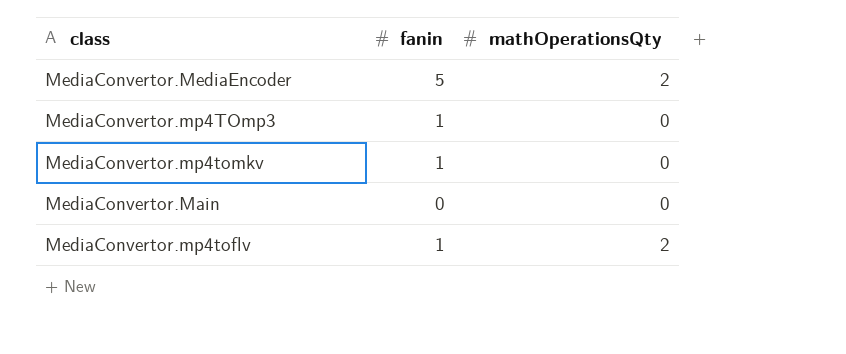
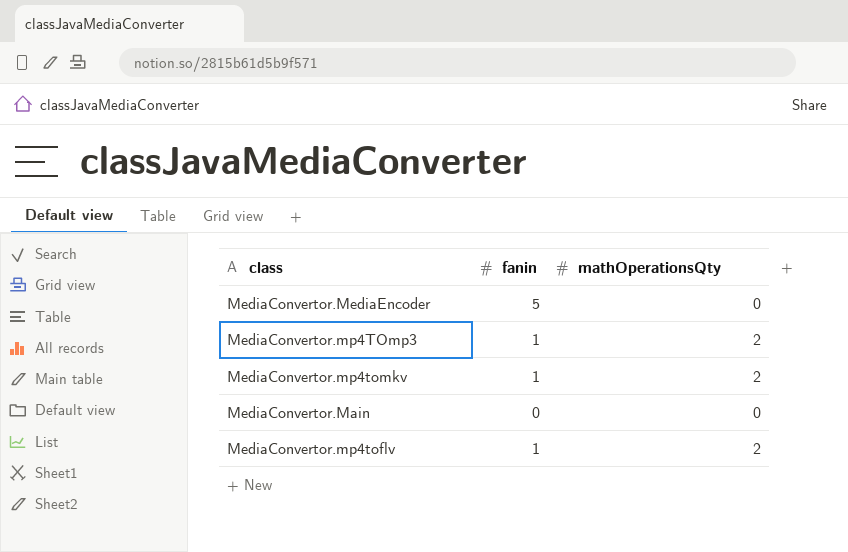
MediaConvertor.MediaEncoder | mathOperationsQty: 2 -> 0
MediaConvertor.mp4TOmp3 | mathOperationsQty: 0 -> 2
MediaConvertor.mp4tomkv | mathOperationsQty: 0 -> 2

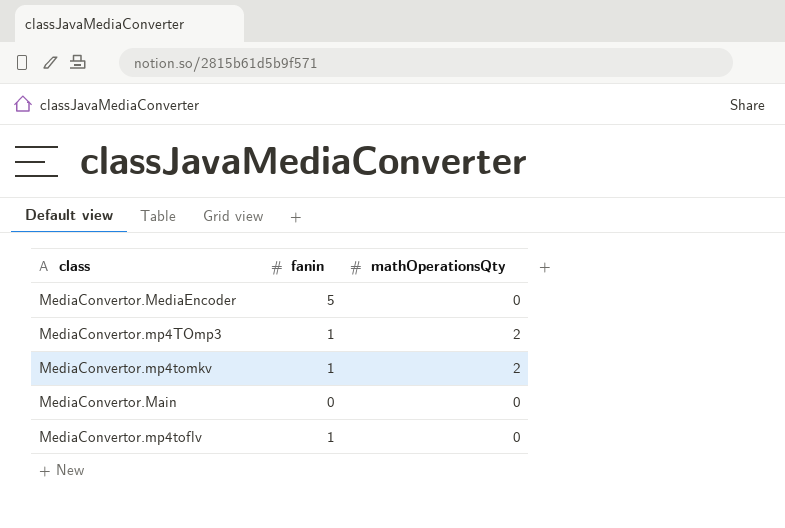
MediaConvertor.mp4toflv | mathOperationsQty: 2 -> 0

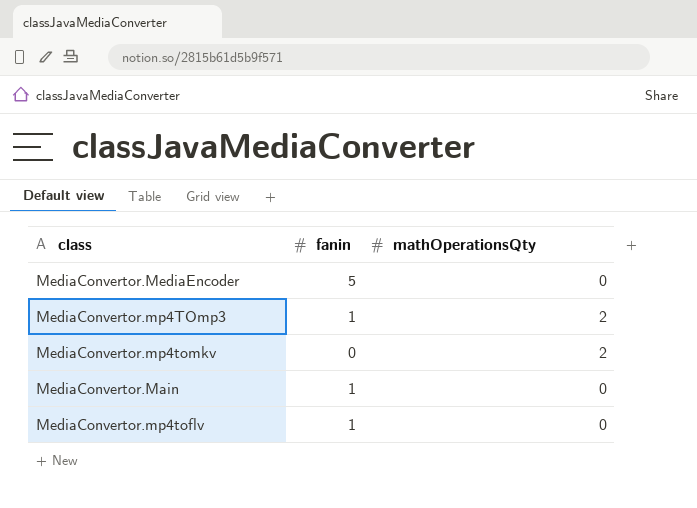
MediaConvertor.mp4tomkv | fanin: 1 -> 0
MediaConvertor.Main | fanin: 0 -> 1

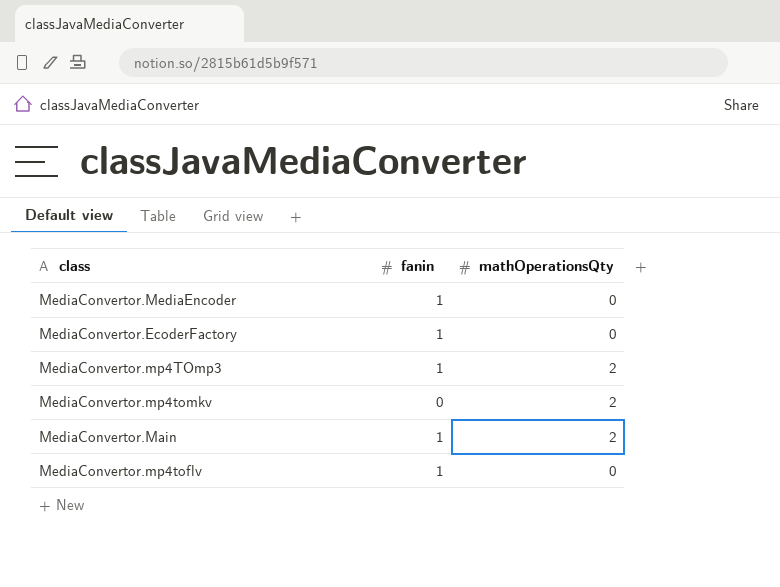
MediaConvertor.MediaEncoder | fanin: 5 -> 1
row MediaConvertor.EcoderFactory: none -> 1 | 0
MediaConvertor.Main | mathOperationsQty: 0 -> 2

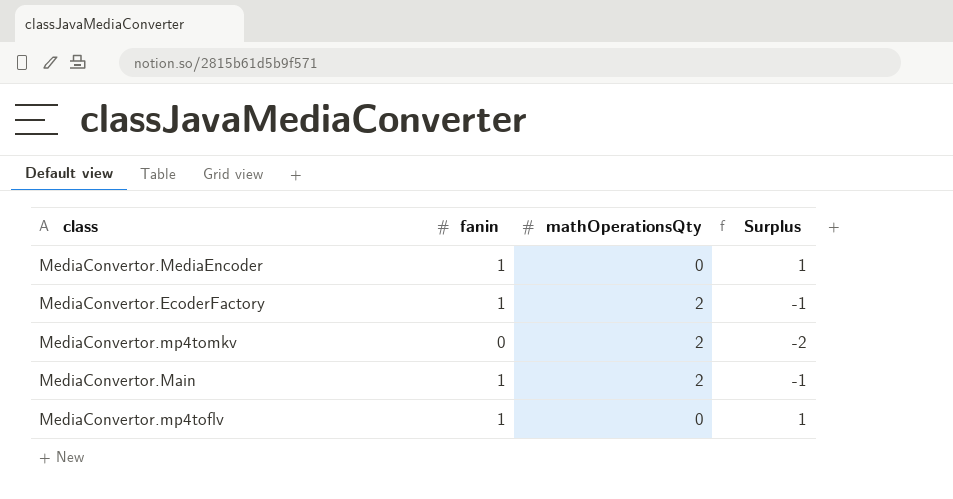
column Surplus | formula: none -> [fanin] - [mathOperationsQty]
row MediaConvertor.mp4TOmp3: 1 | 2 -> none
MediaConvertor.EcoderFactory | mathOperationsQty: 0 -> 2

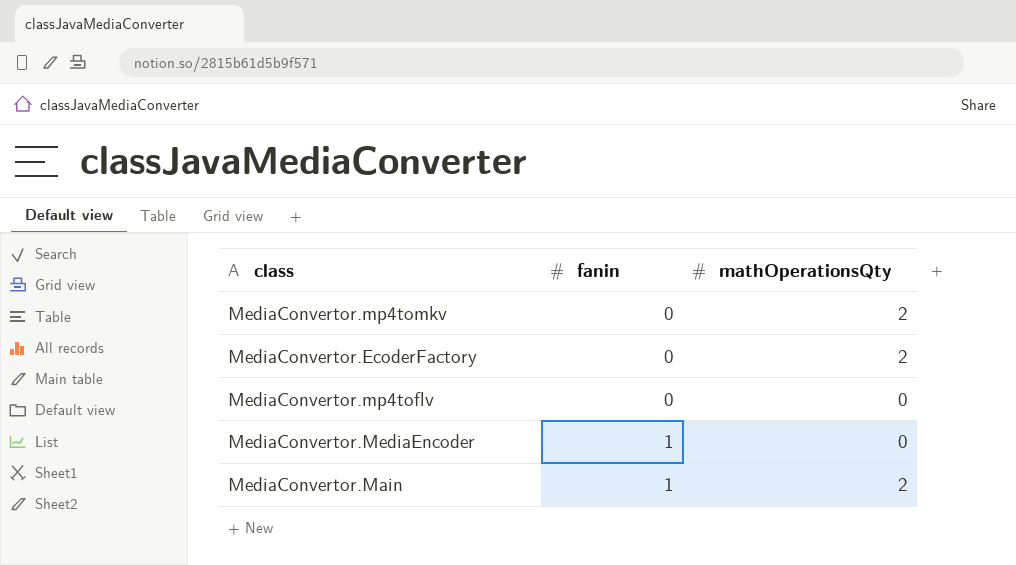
row order: none -> fanin ascending
column Surplus | formula: [fanin] - [mathOperationsQty] -> none
MediaConvertor.EcoderFactory | fanin: 1 -> 0
MediaConvertor.mp4toflv | fanin: 1 -> 0

